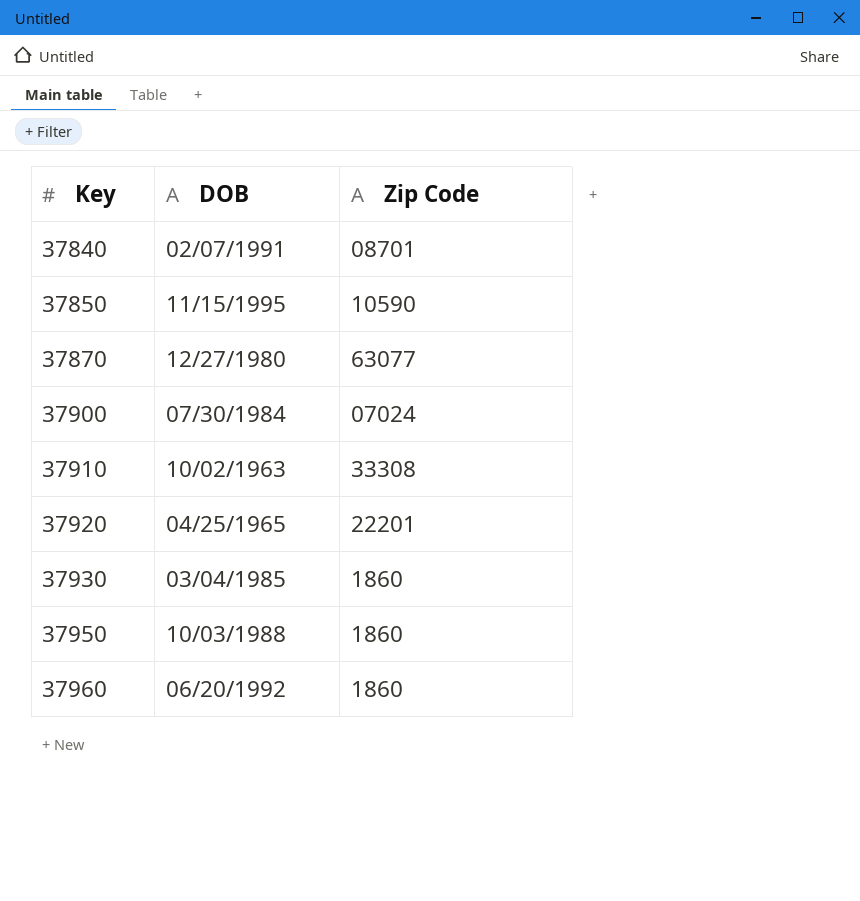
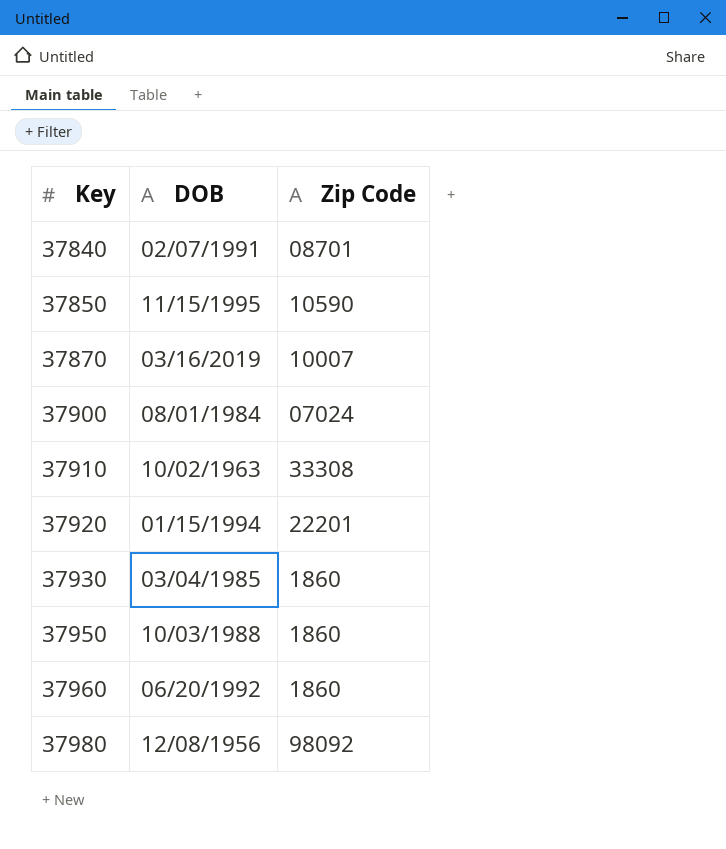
37870 | DOB: 12/27/1980 -> 03/16/2019
37870 | Zip Code: 63077 -> 10007
37900 | DOB: 07/30/1984 -> 08/01/1984
37920 | DOB: 04/25/1965 -> 01/15/1994
row 37980: none -> 12/08/1956 | 98092

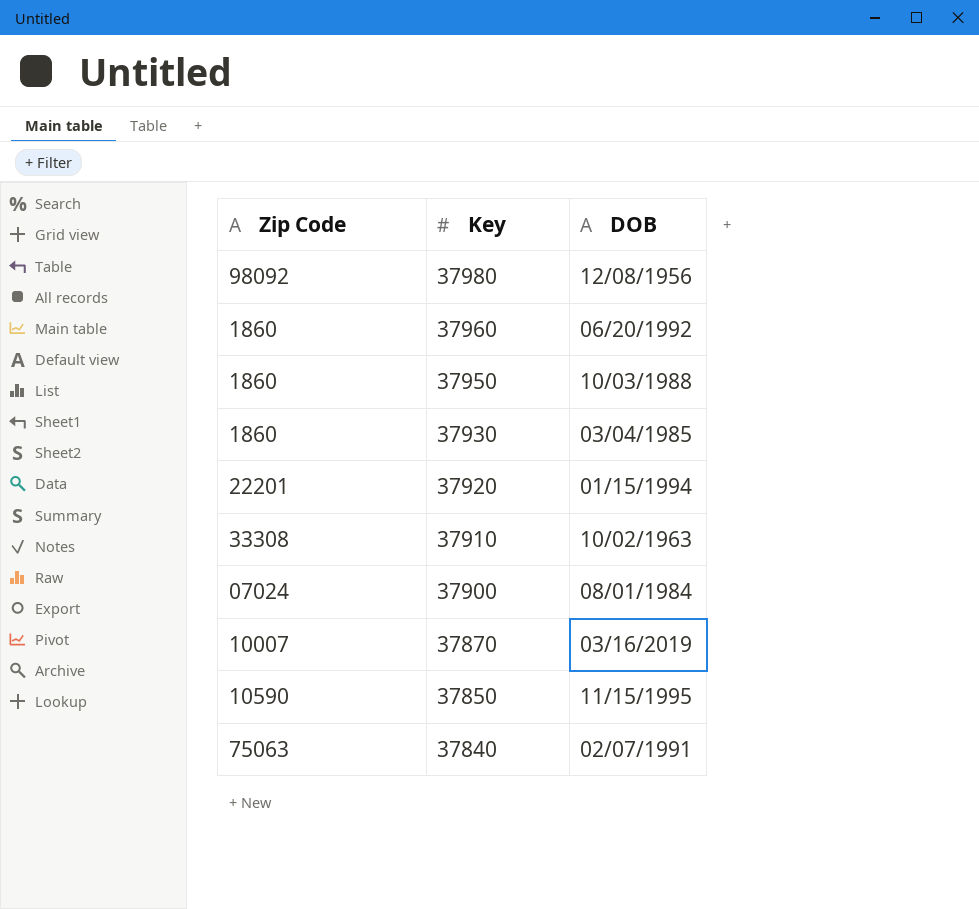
row order: Key ascending -> Key descending
column Zip Code | position: 3 -> 1
37840 | Zip Code: 08701 -> 75063

